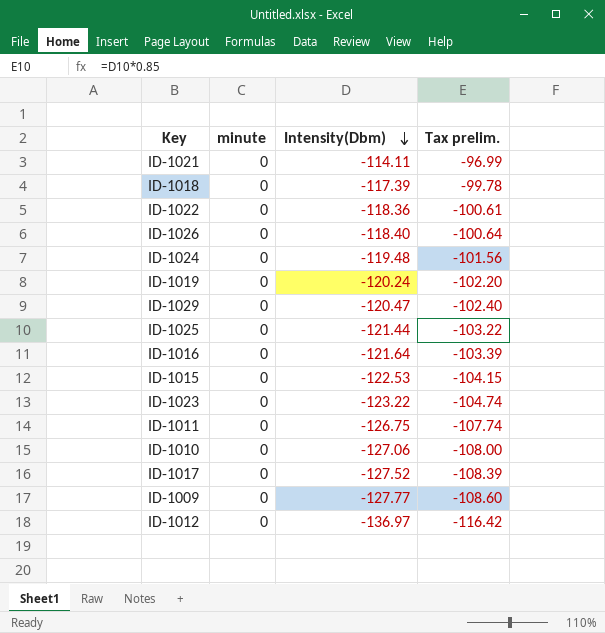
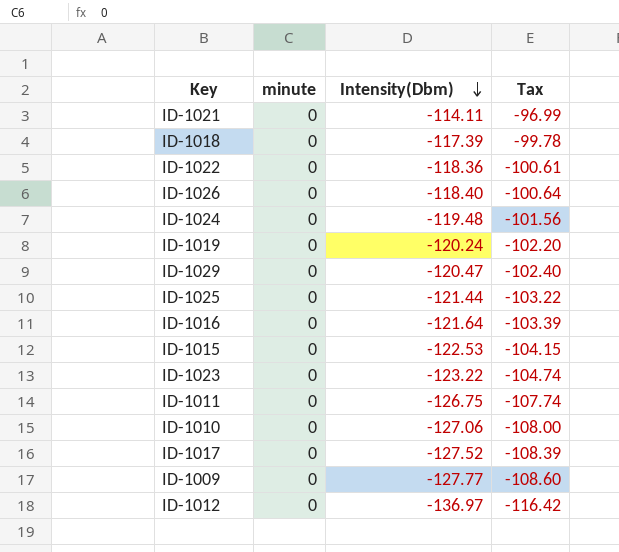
column name: Tax prelim. -> Tax

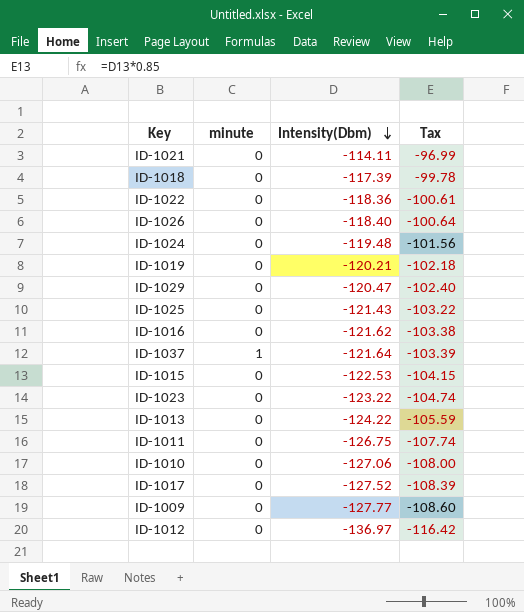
ID-1019 | Intensity(Dbm): -120.24 -> -120.21
ID-1019 | Tax: -102.20 -> -102.18
ID-1025 | Intensity(Dbm): -121.44 -> -121.43
ID-1016 | Intensity(Dbm): -121.64 -> -121.62
ID-1016 | Tax: -103.39 -> -103.38
row ID-1037: none -> 1 | -121.64 | -103.39
row ID-1013: none -> 0 | -124.22 | -105.59

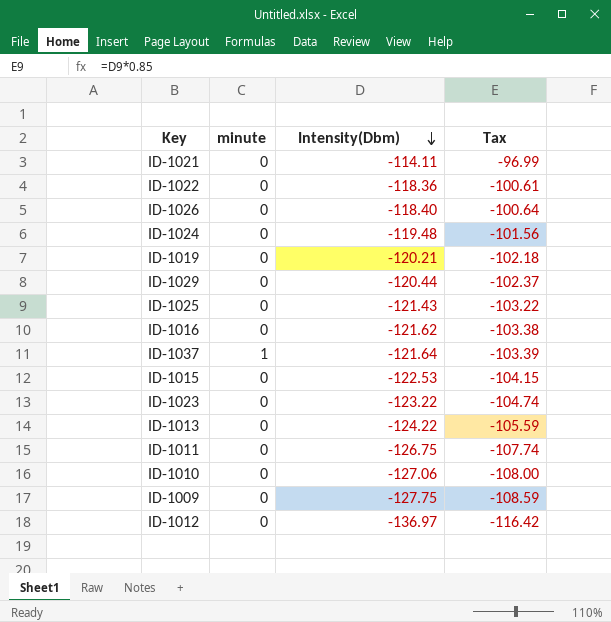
row ID-1018: 0 | -117.39 | -99.78 -> none
row ID-1017: 0 | -127.52 | -108.39 -> none
ID-1029 | Intensity(Dbm): -120.47 -> -120.44
ID-1029 | Tax: -102.40 -> -102.37
ID-1009 | Intensity(Dbm): -127.77 -> -127.75
ID-1009 | Tax: -108.60 -> -108.59

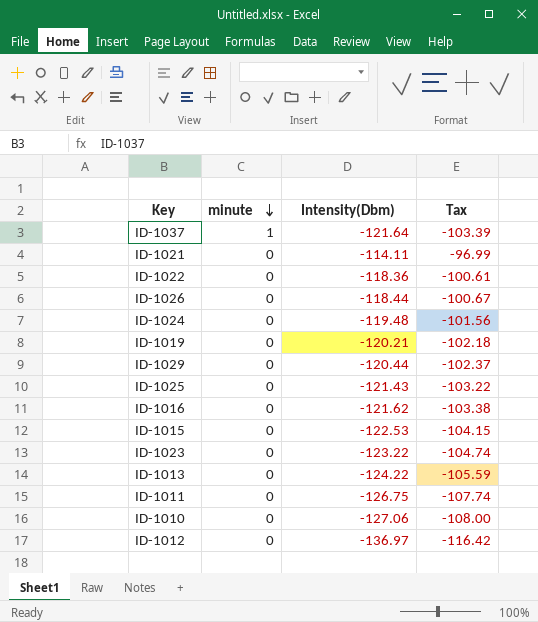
row order: Intensity(Dbm) descending -> minute descending
row ID-1009: 0 | -127.75 | -108.59 -> none
ID-1026 | Intensity(Dbm): -118.40 -> -118.44
ID-1026 | Tax: -100.64 -> -100.67

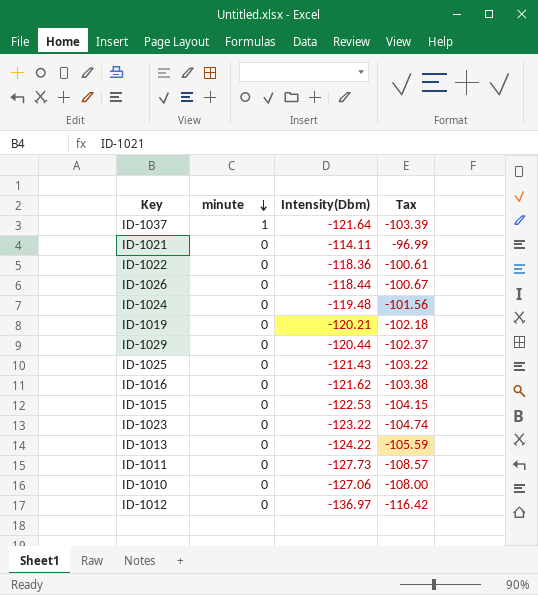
ID-1011 | Intensity(Dbm): -126.75 -> -127.73
ID-1011 | Tax: -107.74 -> -108.57

